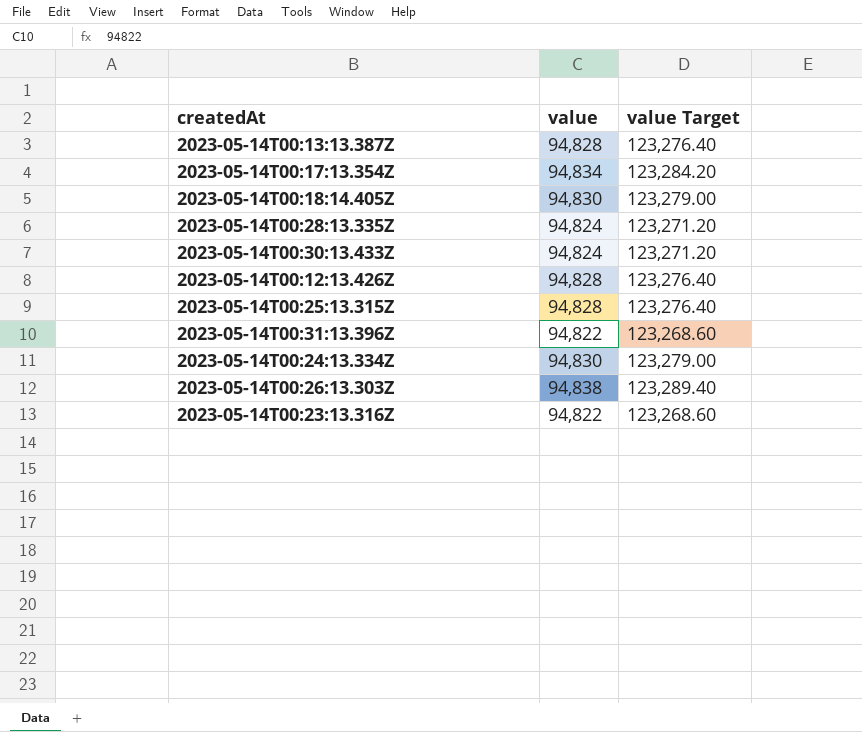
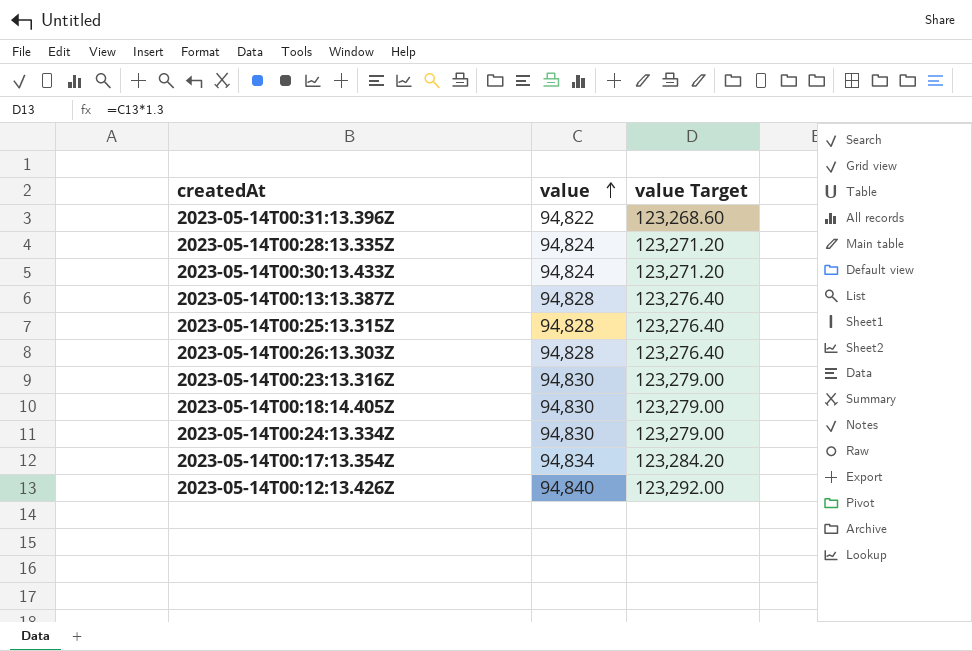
row order: none -> value ascending
2023-05-14T00:26:13.303Z | value: 94,838 -> 94,828
2023-05-14T00:26:13.303Z | value Target: 123,289.40 -> 123,276.40
2023-05-14T00:23:13.316Z | value: 94,822 -> 94,830
2023-05-14T00:23:13.316Z | value Target: 123,268.60 -> 123,279.00
2023-05-14T00:12:13.426Z | value: 94,828 -> 94,840
2023-05-14T00:12:13.426Z | value Target: 123,276.40 -> 123,292.00

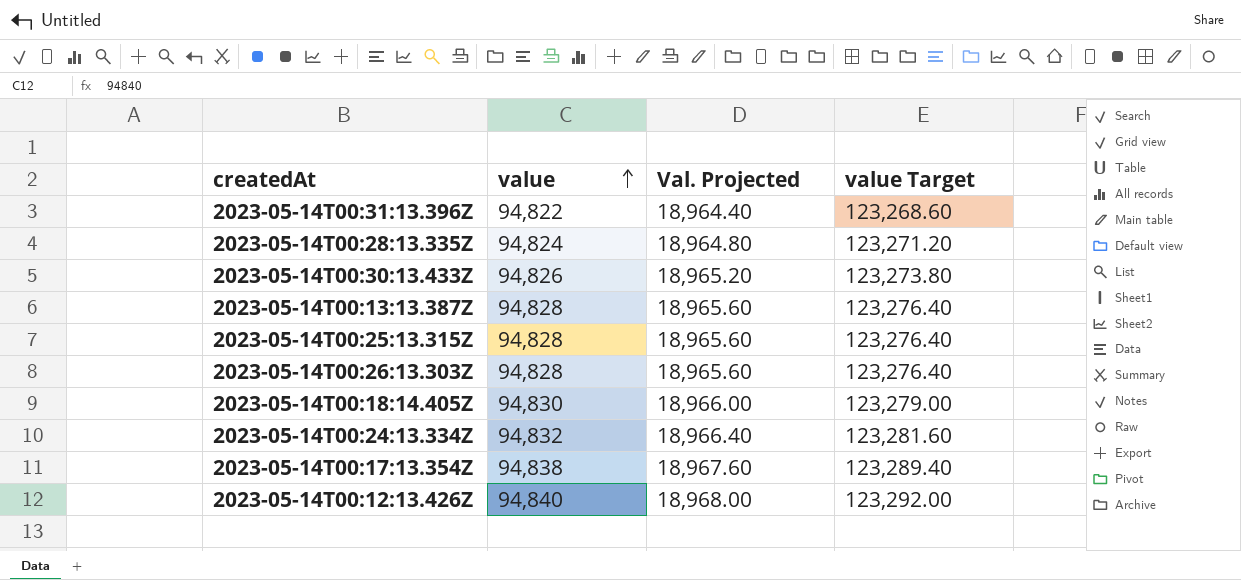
column Val. Projected | formula: none -> [value] * 0.2
row 2023-05-14T00:23:13.316Z: 94,830 | 123,279.00 -> none
2023-05-14T00:30:13.433Z | value: 94,824 -> 94,826
2023-05-14T00:30:13.433Z | value Target: 123,271.20 -> 123,273.80
2023-05-14T00:24:13.334Z | value: 94,830 -> 94,832
2023-05-14T00:24:13.334Z | value Target: 123,279.00 -> 123,281.60
2023-05-14T00:17:13.354Z | value: 94,834 -> 94,838
2023-05-14T00:17:13.354Z | value Target: 123,284.20 -> 123,289.40

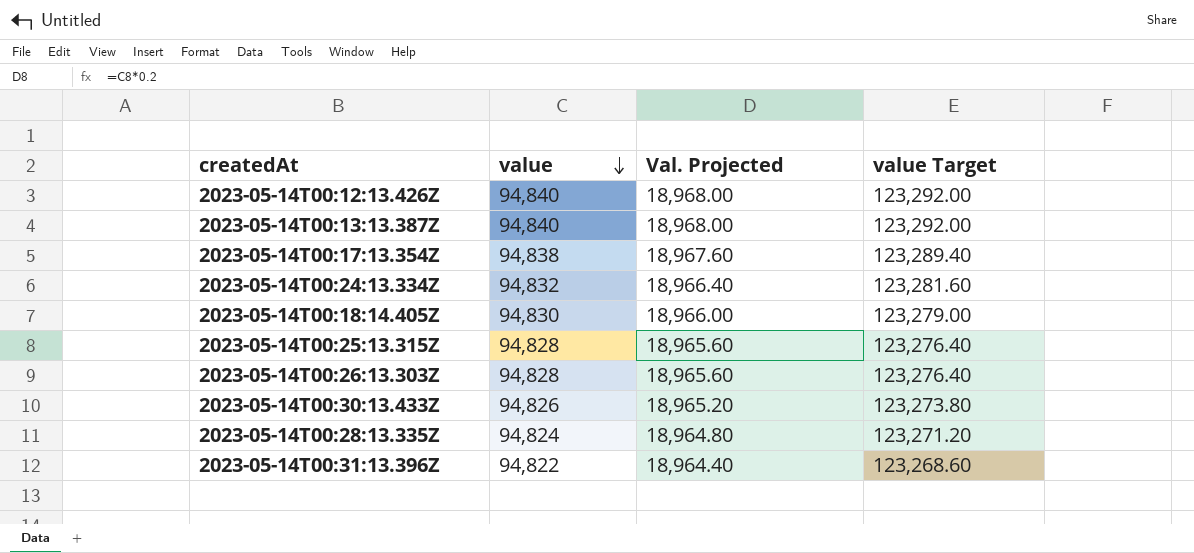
row order: value ascending -> value descending
2023-05-14T00:13:13.387Z | value: 94,828 -> 94,840
2023-05-14T00:13:13.387Z | Val. Projected: 18,965.60 -> 18,968.00
2023-05-14T00:13:13.387Z | value Target: 123,276.40 -> 123,292.00

